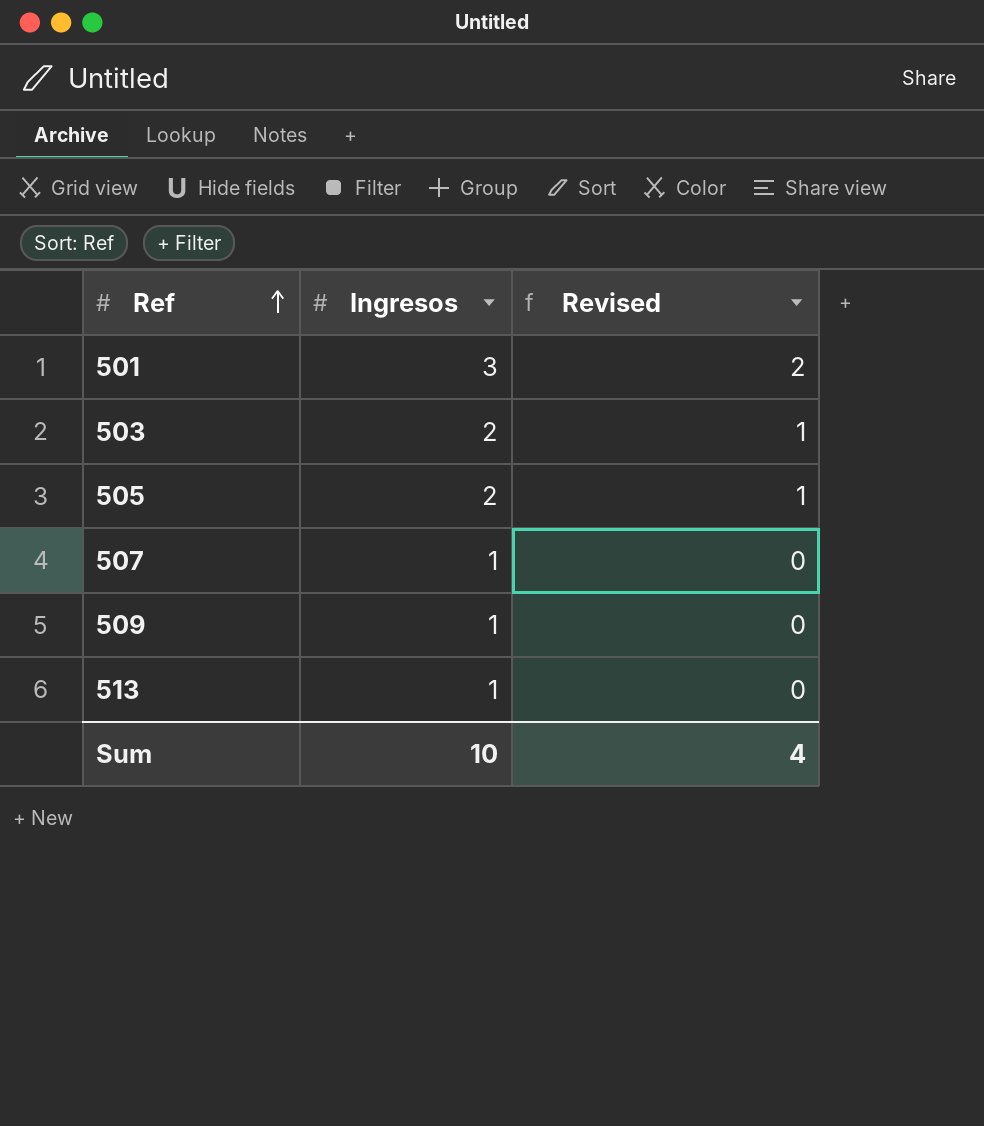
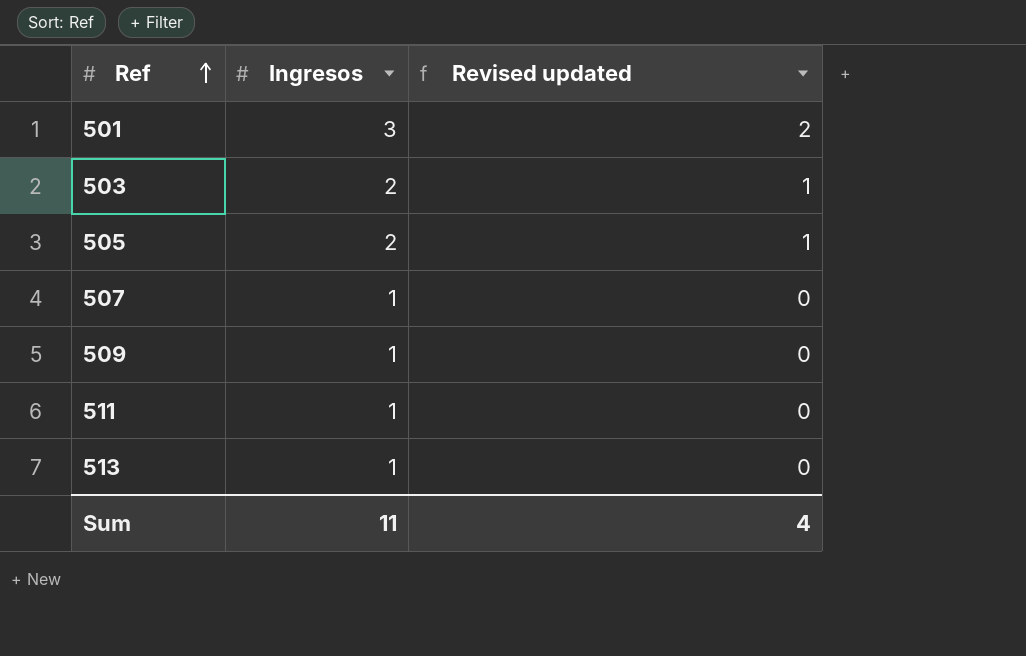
column name: Revised -> Revised updated
row 511: none -> 1 | 0
Sum | Ingresos: 10 -> 11

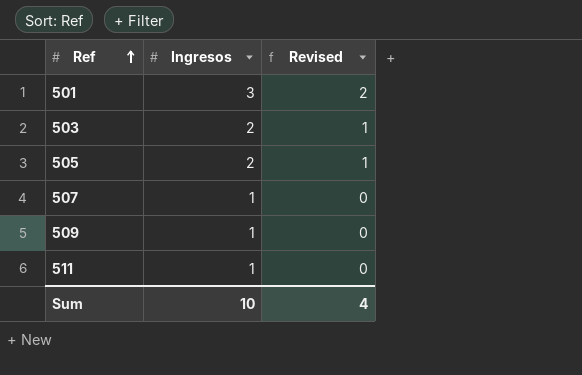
column name: Revised updated -> Revised
row 513: 1 | 0 -> none
Sum | Ingresos: 11 -> 10

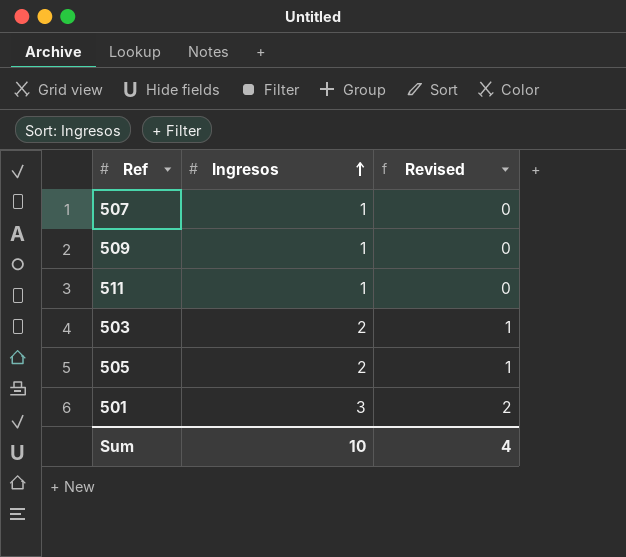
row order: Ref ascending -> Ingresos ascending

